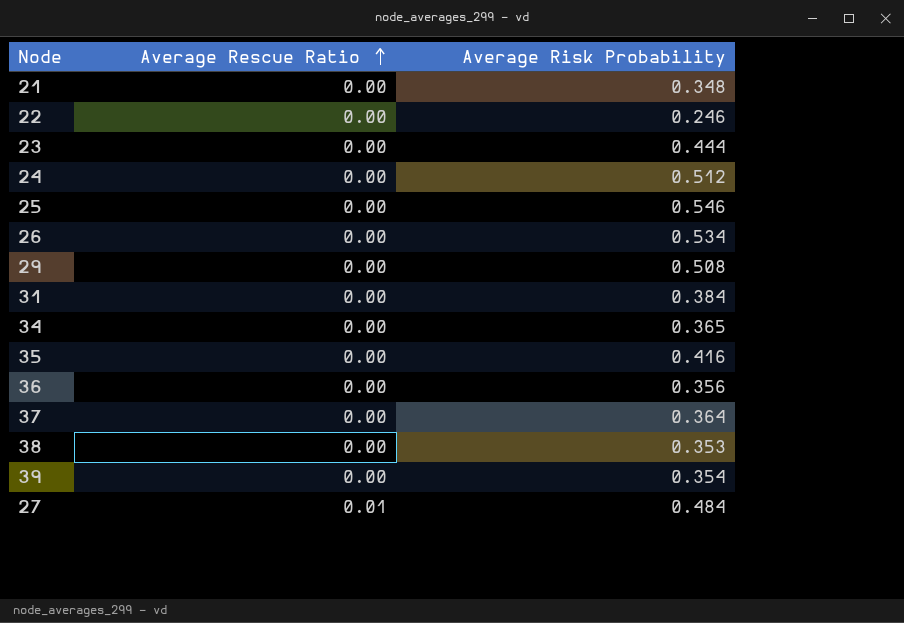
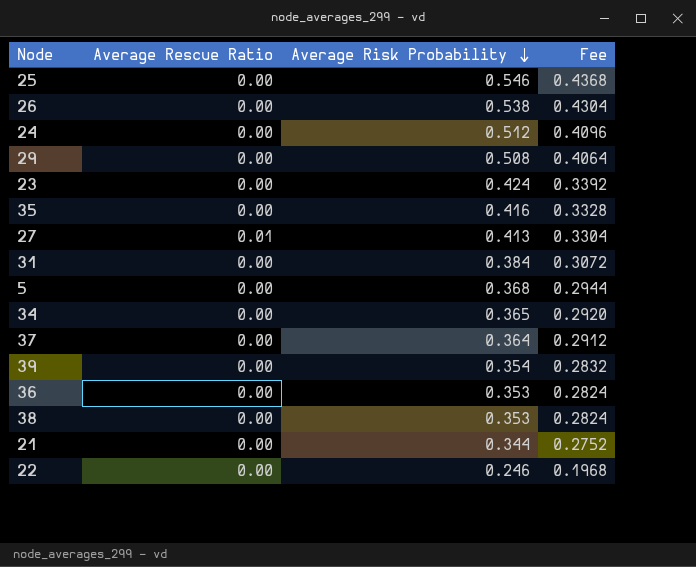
row order: Average Rescue Ratio ascending -> Average Risk Probability descending
column Fee | formula: none -> [Average Risk Probability] * 0.8
26 | Average Risk Probability: 0.534 -> 0.538
23 | Average Risk Probability: 0.444 -> 0.424
27 | Average Risk Probability: 0.484 -> 0.413
row 5: none -> 0.00 | 0.368 | 0.2944
36 | Average Risk Probability: 0.356 -> 0.353
21 | Average Risk Probability: 0.348 -> 0.344

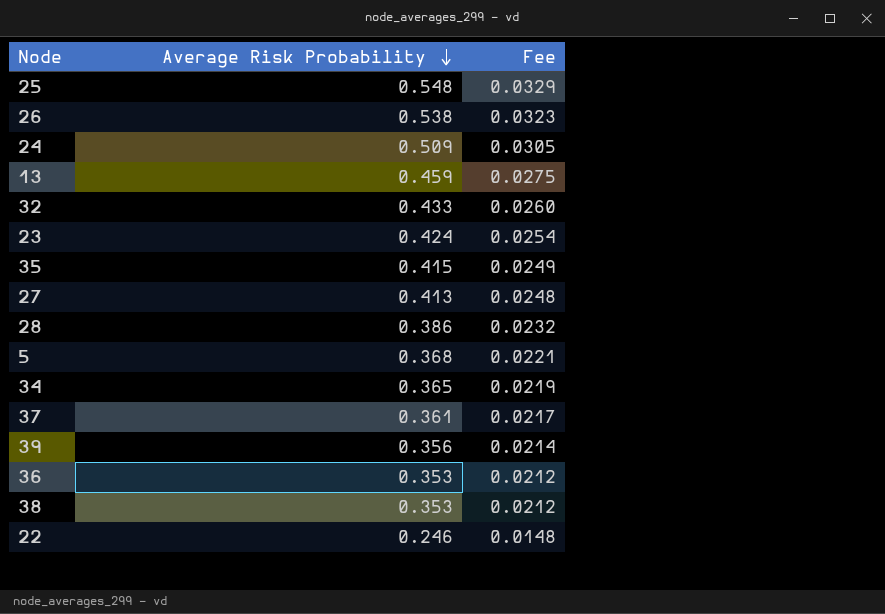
column Average Rescue Ratio | position: 2 -> none
column Fee | formula: [Average Risk Probability] * 0.8 -> [Average Risk Probability] * 0.06
row 29: 0.00 | 0.508 | 0.4064 -> none
row 31: 0.00 | 0.384 | 0.3072 -> none
row 21: 0.00 | 0.344 | 0.2752 -> none
25 | Average Risk Probability: 0.546 -> 0.548
24 | Average Risk Probability: 0.512 -> 0.509
row 13: none -> 0.459 | 0.0275
row 32: none -> 0.433 | 0.0260
35 | Average Risk Probability: 0.416 -> 0.415
row 28: none -> 0.386 | 0.0232
37 | Average Risk Probability: 0.364 -> 0.361
39 | Average Risk Probability: 0.354 -> 0.356

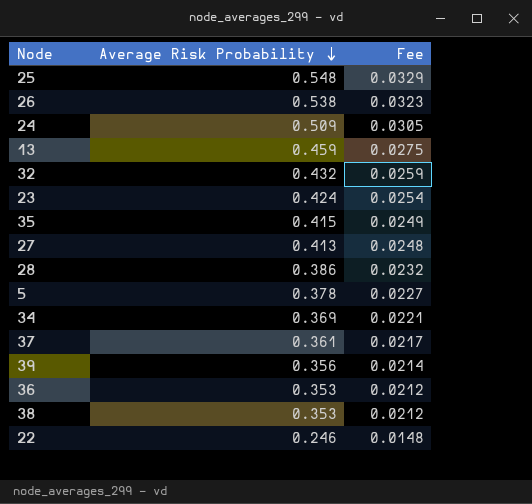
32 | Average Risk Probability: 0.433 -> 0.432
32 | Fee: 0.0260 -> 0.0259
5 | Average Risk Probability: 0.368 -> 0.378
5 | Fee: 0.0221 -> 0.0227
34 | Average Risk Probability: 0.365 -> 0.369
34 | Fee: 0.0219 -> 0.0221

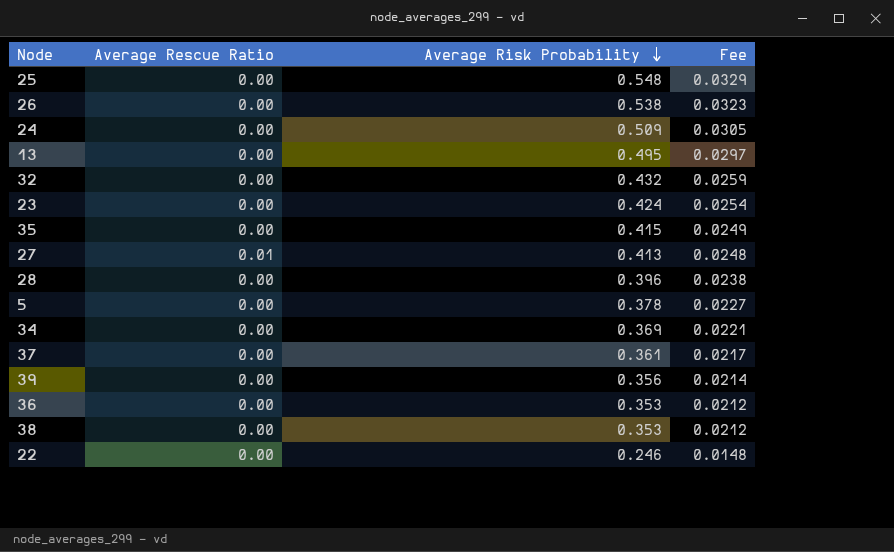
column Average Rescue Ratio | position: none -> 2
13 | Average Risk Probability: 0.459 -> 0.495
13 | Fee: 0.0275 -> 0.0297
28 | Average Risk Probability: 0.386 -> 0.396
28 | Fee: 0.0232 -> 0.0238

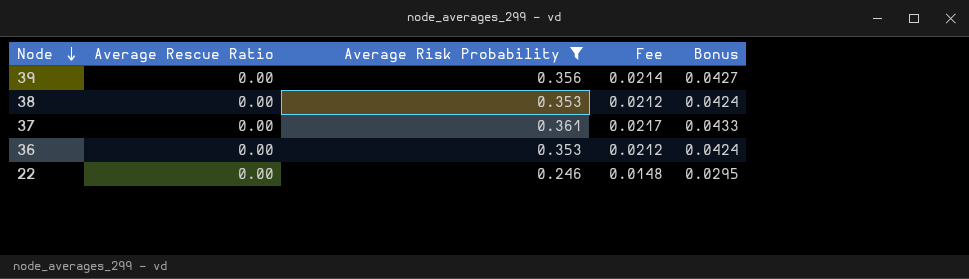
filter: none -> Average Risk Probability <= 0.361
row order: Average Risk Probability descending -> Node descending
column Bonus | formula: none -> [Average Risk Probability] * 0.12

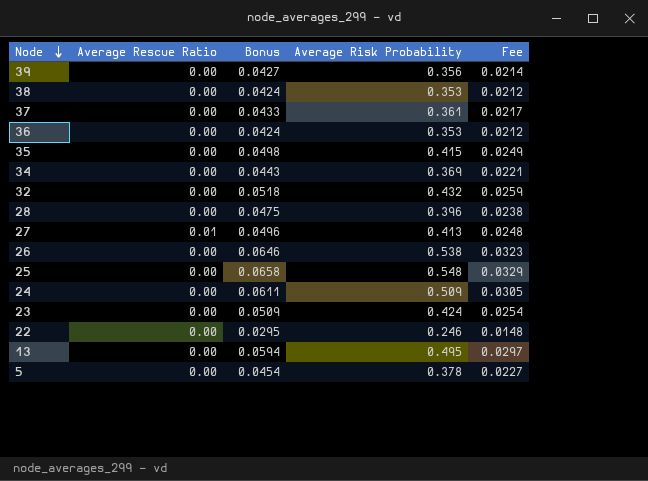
filter: Average Risk Probability <= 0.361 -> none
column Bonus | position: 5 -> 3

